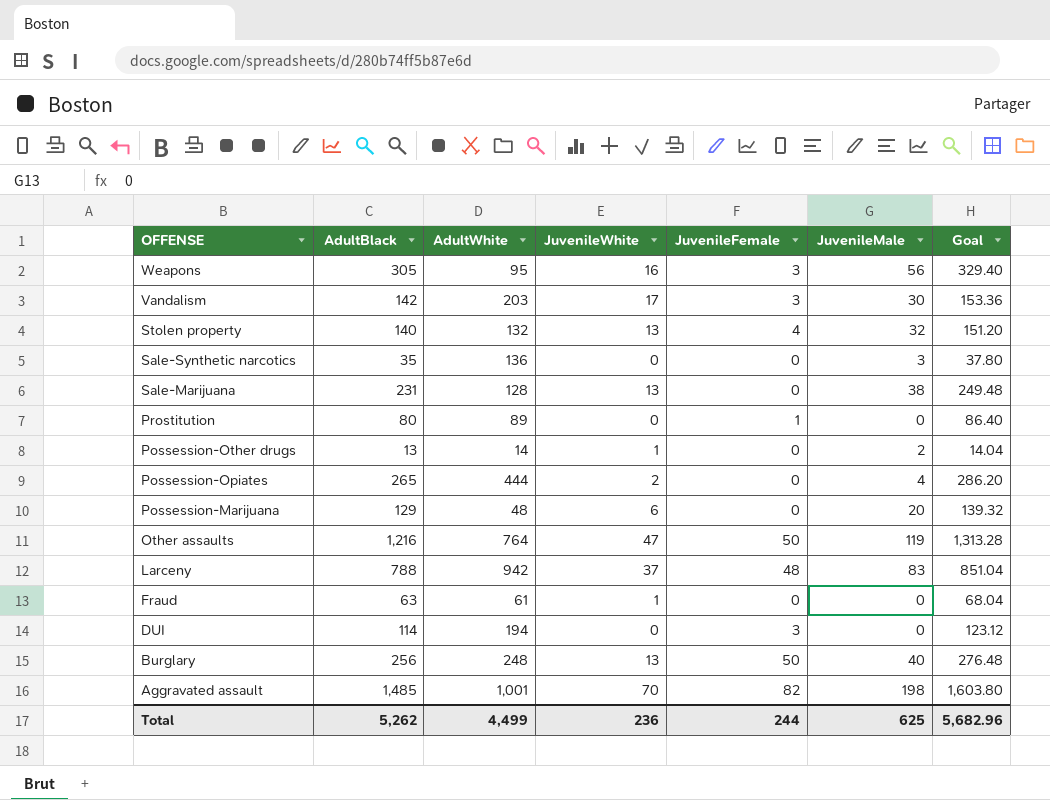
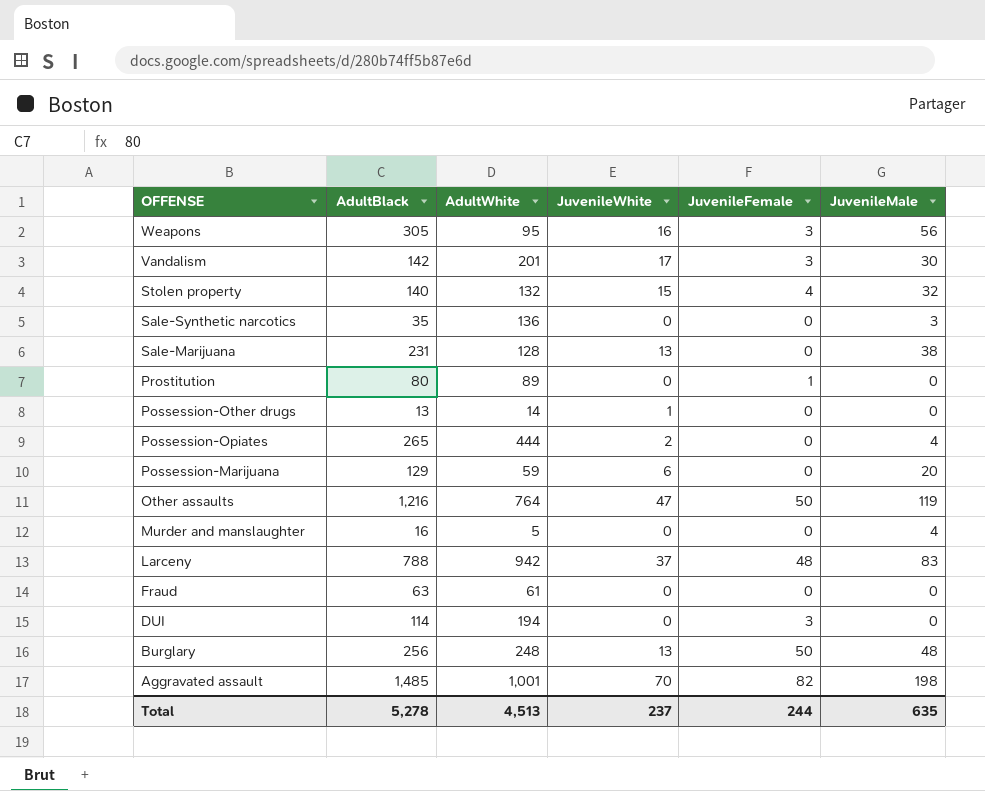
column Goal | formula: [AdultBlack] * 1.08 -> none
Vandalism | AdultWhite: 203 -> 201
Stolen property | JuvenileWhite: 13 -> 15
Possession-Other drugs | JuvenileMale: 2 -> 0
Possession-Marijuana | AdultWhite: 48 -> 59
row Murder and manslaughter: none -> 16 | 5 | 0 | 0 | 4
Fraud | JuvenileWhite: 1 -> 0
Burglary | JuvenileMale: 40 -> 48
Total | AdultBlack: 5,262 -> 5,278
Total | AdultWhite: 4,499 -> 4,513
Total | JuvenileWhite: 236 -> 237
Total | JuvenileMale: 625 -> 635

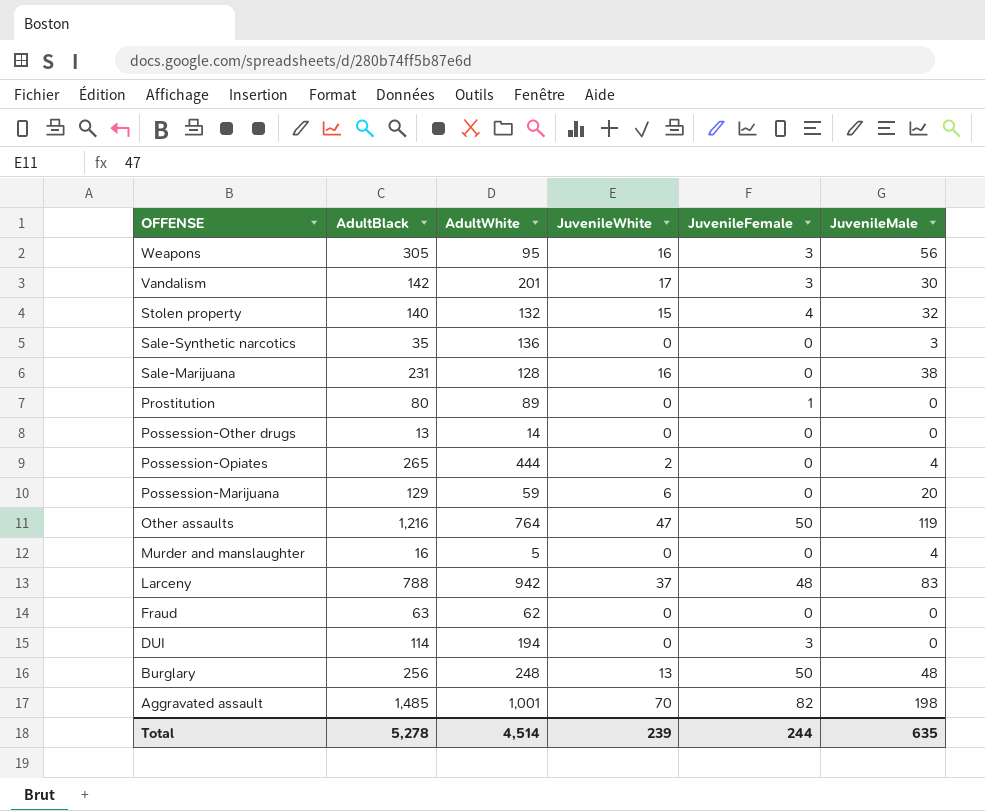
Sale-Marijuana | JuvenileWhite: 13 -> 16
Possession-Other drugs | JuvenileWhite: 1 -> 0
Fraud | AdultWhite: 61 -> 62
Total | AdultWhite: 4,513 -> 4,514
Total | JuvenileWhite: 237 -> 239

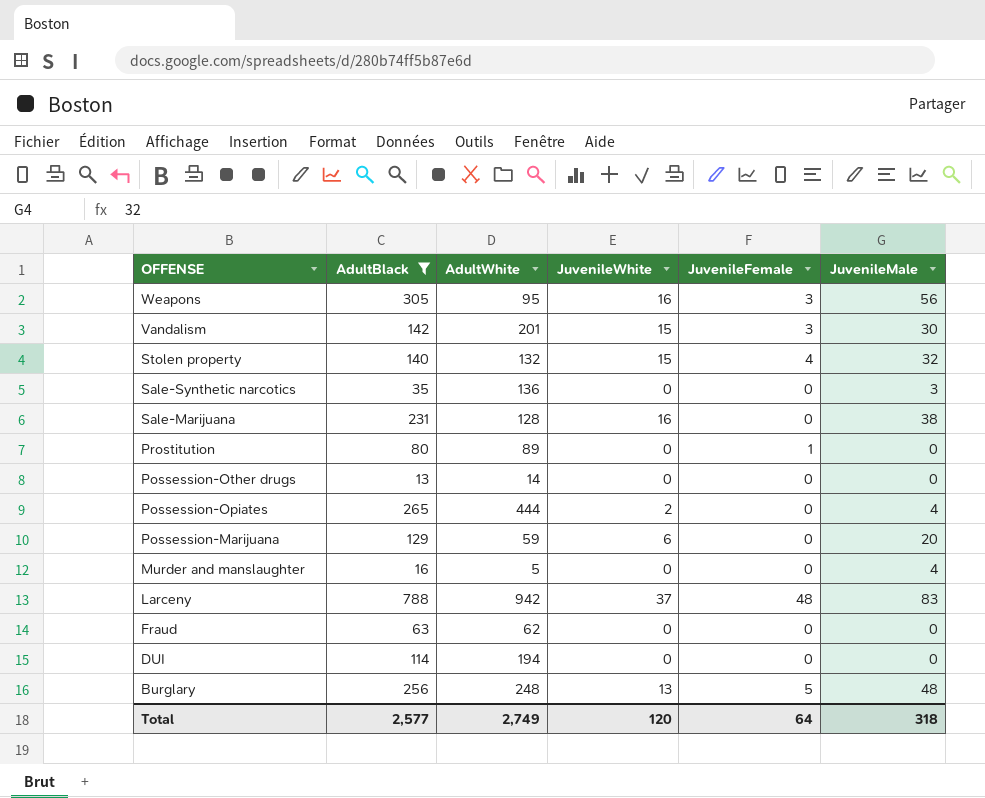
filter: none -> AdultBlack <= 788
Vandalism | JuvenileWhite: 17 -> 15
DUI | JuvenileFemale: 3 -> 0
Burglary | JuvenileFemale: 50 -> 5
Total | AdultBlack: 5,278 -> 2,577
Total | AdultWhite: 4,514 -> 2,749
Total | JuvenileWhite: 239 -> 120
Total | JuvenileFemale: 244 -> 64
Total | JuvenileMale: 635 -> 318

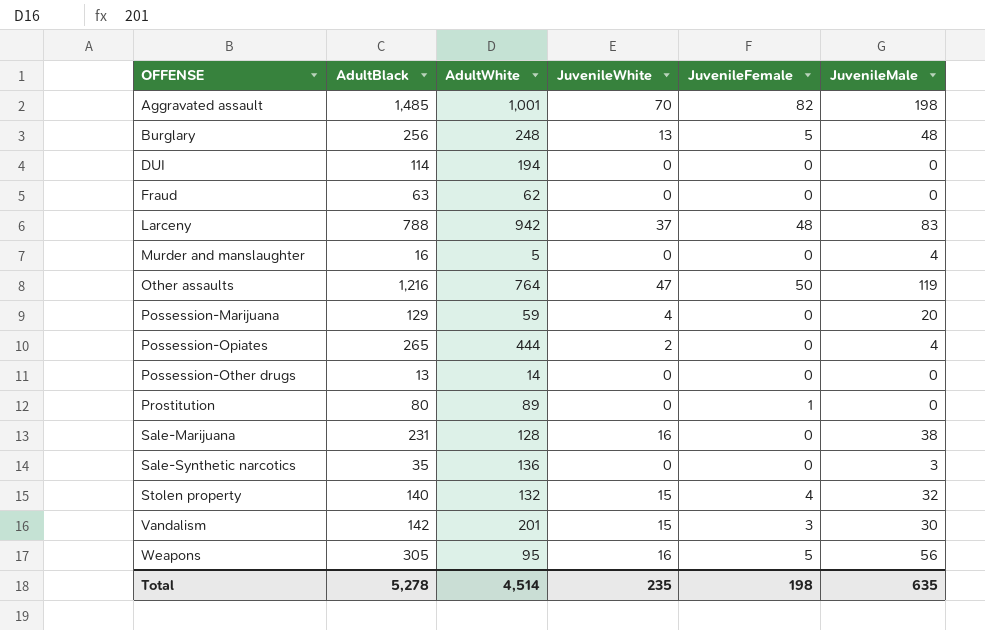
filter: AdultBlack <= 788 -> none
row order: OFFENSE descending -> OFFENSE ascending
Possession-Marijuana | JuvenileWhite: 6 -> 4
Weapons | JuvenileFemale: 3 -> 5
Total | AdultBlack: 2,577 -> 5,278
Total | AdultWhite: 2,749 -> 4,514
Total | JuvenileWhite: 120 -> 235
Total | JuvenileFemale: 64 -> 198
Total | JuvenileMale: 318 -> 635

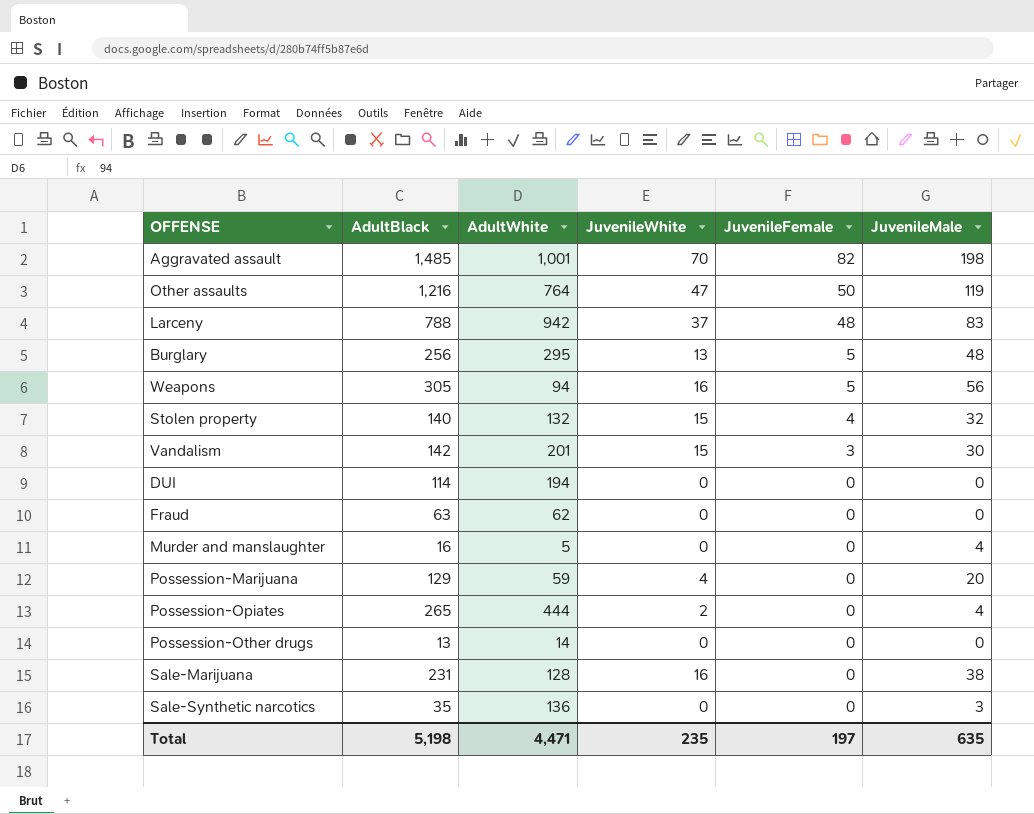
row order: OFFENSE ascending -> JuvenileFemale descending
row Prostitution: 80 | 89 | 0 | 1 | 0 -> none
Burglary | AdultWhite: 248 -> 295
Weapons | AdultWhite: 95 -> 94
Total | AdultBlack: 5,278 -> 5,198
Total | AdultWhite: 4,514 -> 4,471
Total | JuvenileFemale: 198 -> 197

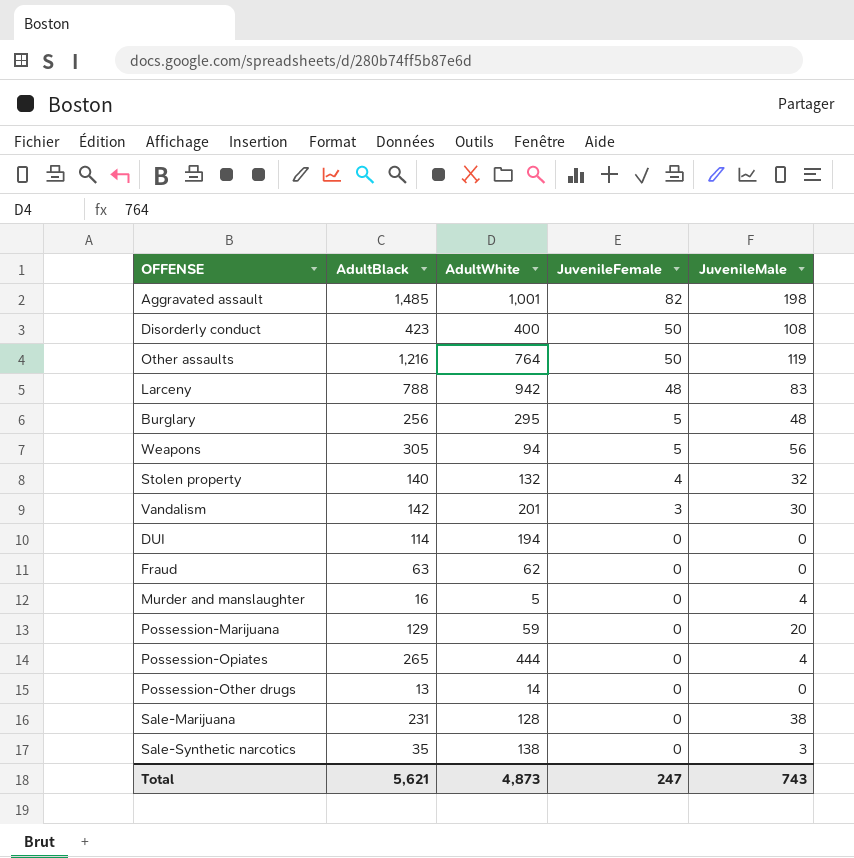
column JuvenileWhite | position: 4 -> none
row Disorderly conduct: none -> 423 | 400 | 50 | 108
Sale-Synthetic narcotics | AdultWhite: 136 -> 138
Total | AdultBlack: 5,198 -> 5,621
Total | AdultWhite: 4,471 -> 4,873
Total | JuvenileFemale: 197 -> 247
Total | JuvenileMale: 635 -> 743

